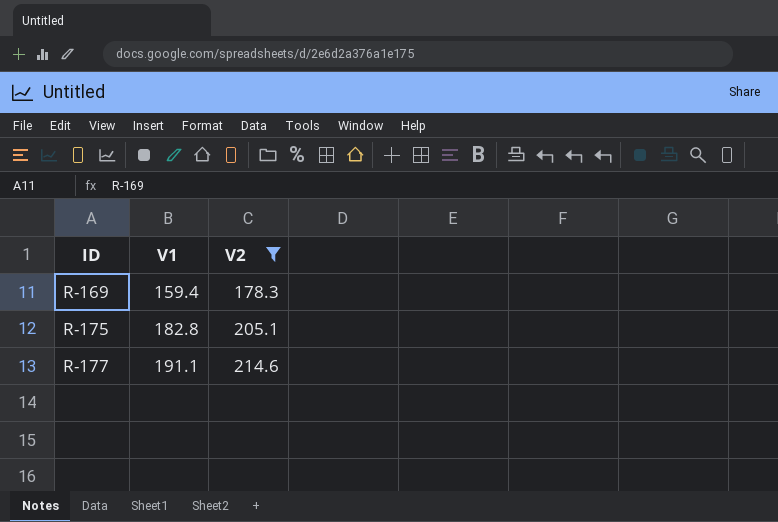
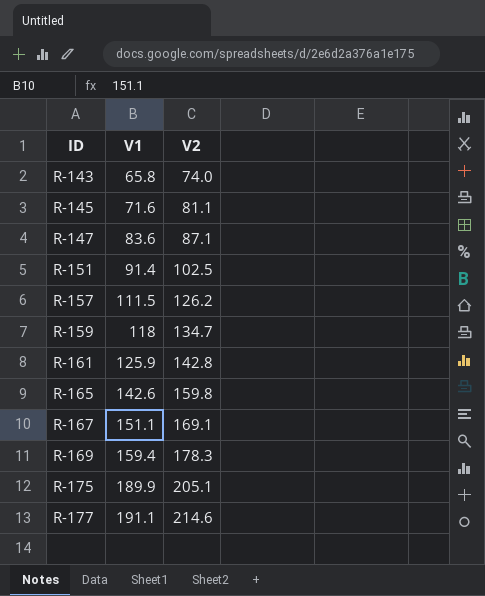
filter: V2 >= 178.3 -> none
R-175 | V1: 182.8 -> 189.9

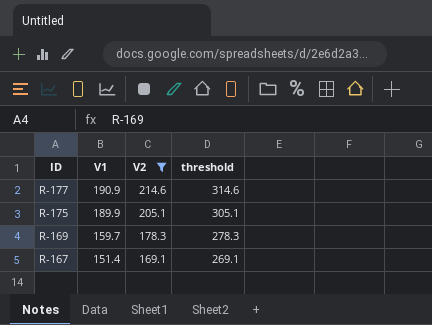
filter: none -> V2 >= 169.1
row order: ID ascending -> ID descending
column threshold | formula: none -> [V2] + 100
R-177 | V1: 191.1 -> 190.9
R-169 | V1: 159.4 -> 159.7
R-167 | V1: 151.1 -> 151.4

